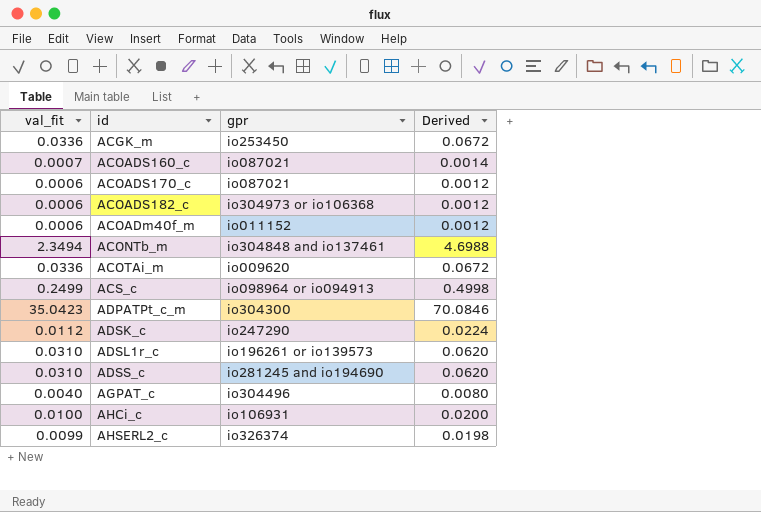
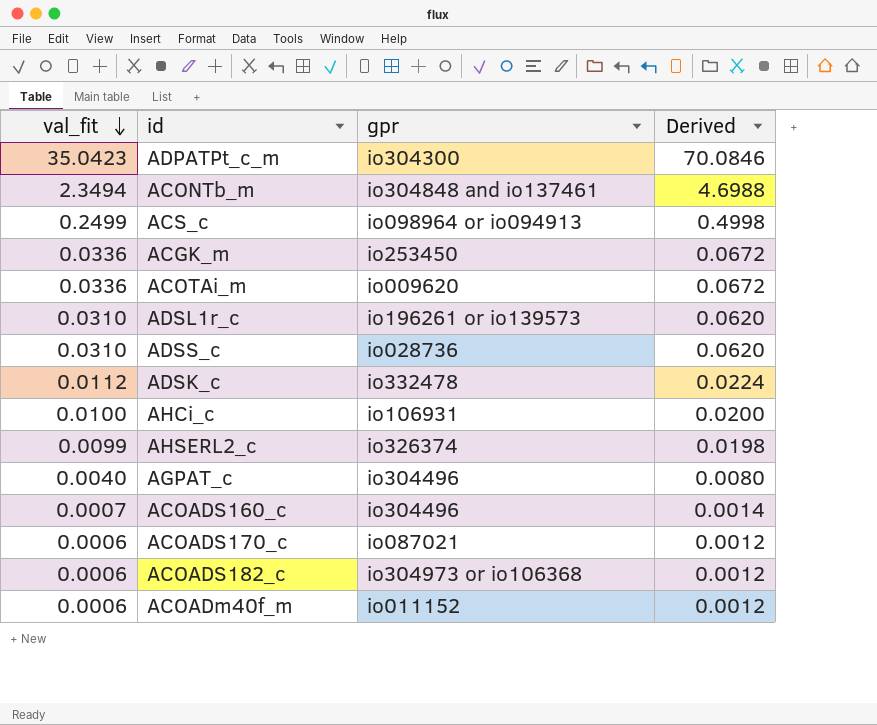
row order: none -> val_fit descending
ADSS_c | gpr: io281245 and io194690 -> io028736
ADSK_c | gpr: io247290 -> io332478
ACOADS160_c | gpr: io087021 -> io304496

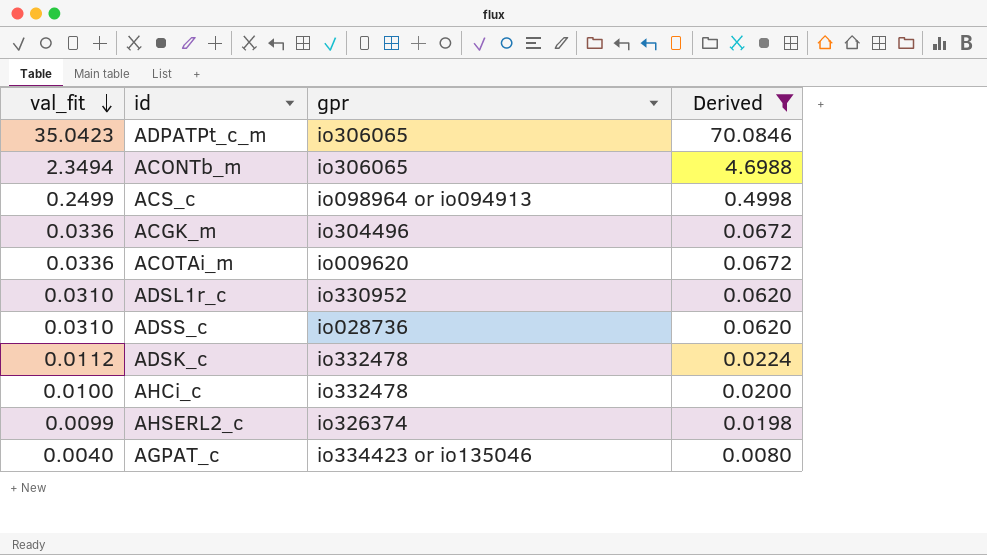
filter: none -> Derived >= 0.0080
ADPATPt_c_m | gpr: io304300 -> io306065
ACONTb_m | gpr: io304848 and io137461 -> io306065
ACGK_m | gpr: io253450 -> io304496
ADSL1r_c | gpr: io196261 or io139573 -> io330952
AHCi_c | gpr: io106931 -> io332478
AGPAT_c | gpr: io304496 -> io334423 or io135046

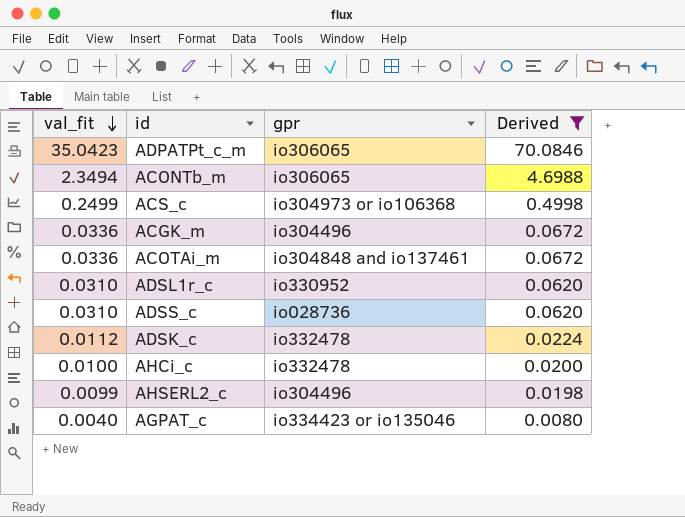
ACS_c | gpr: io098964 or io094913 -> io304973 or io106368
ACOTAi_m | gpr: io009620 -> io304848 and io137461
AHSERL2_c | gpr: io326374 -> io304496

